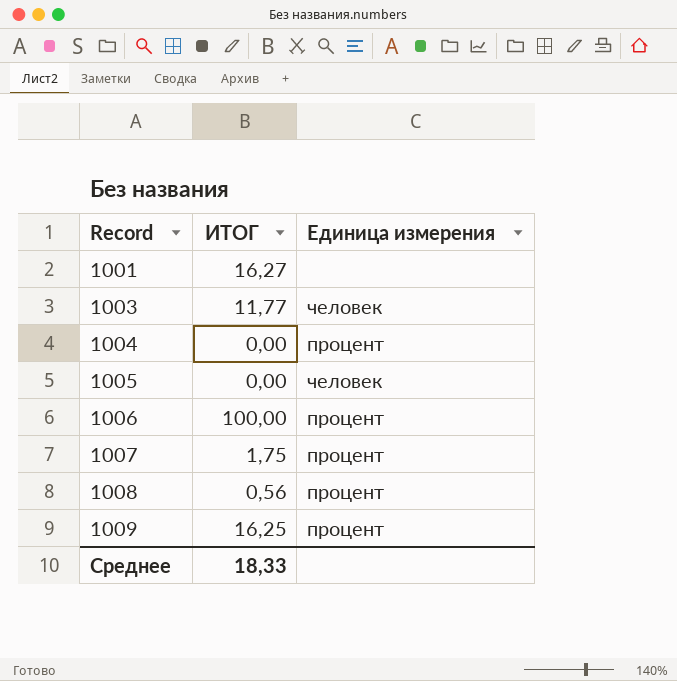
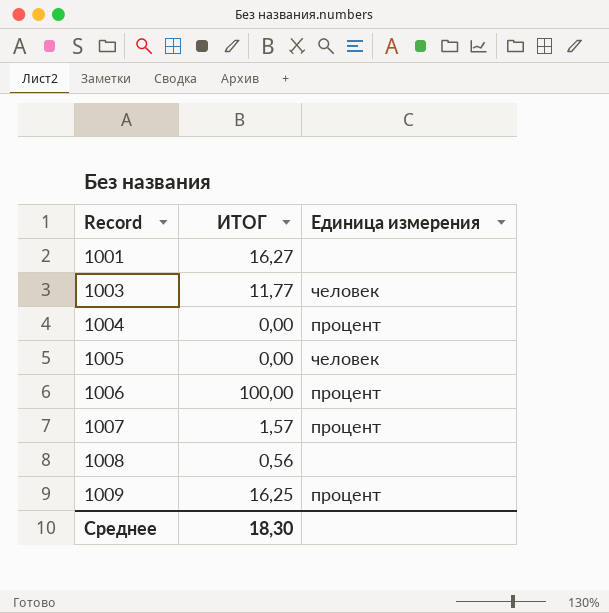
1007 | ИТОГ: 1,75 -> 1,57
1008 | Единица измерения: процент -> none
Среднее | ИТОГ: 18,33 -> 18,30

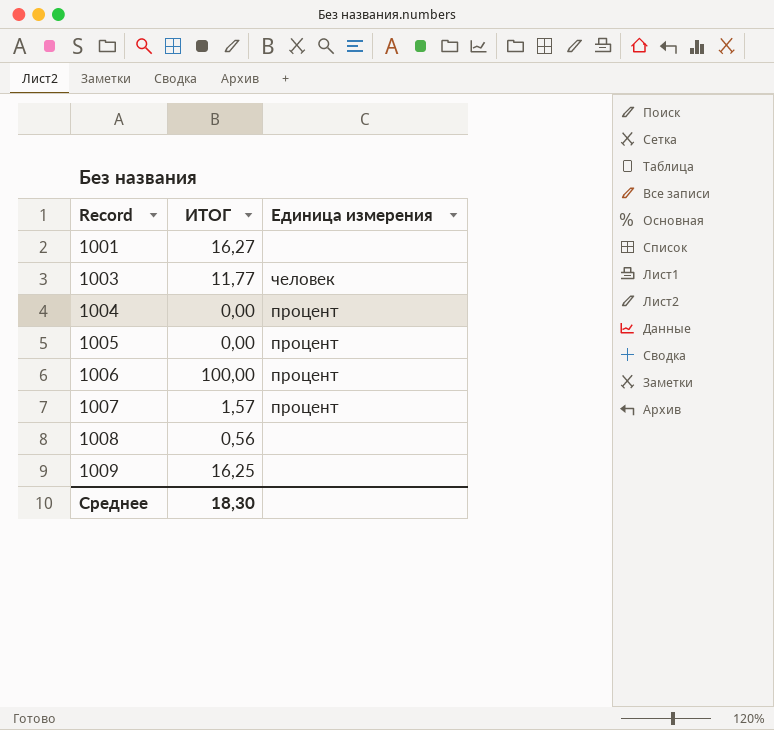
1005 | Единица измерения: человек -> процент
1009 | Единица измерения: процент -> none

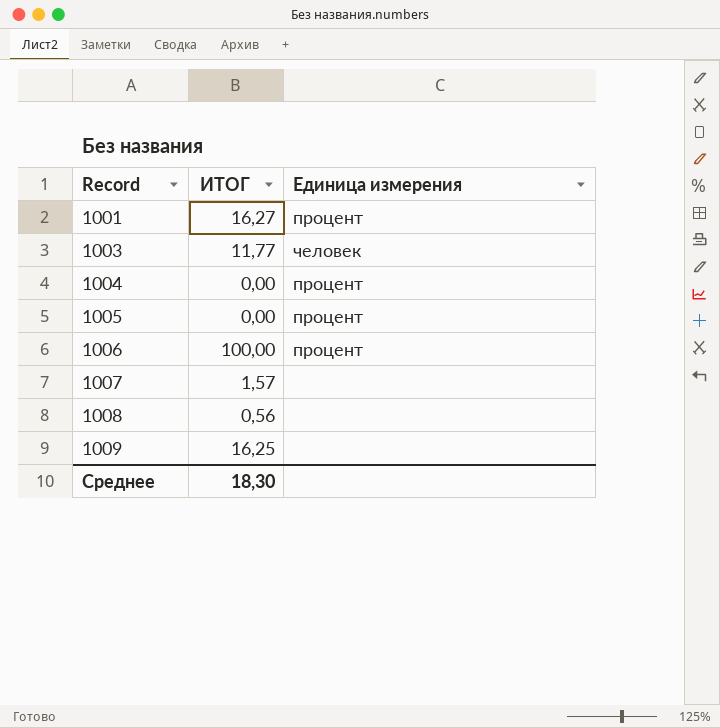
1001 | Единица измерения: none -> процент
1007 | Единица измерения: процент -> none

